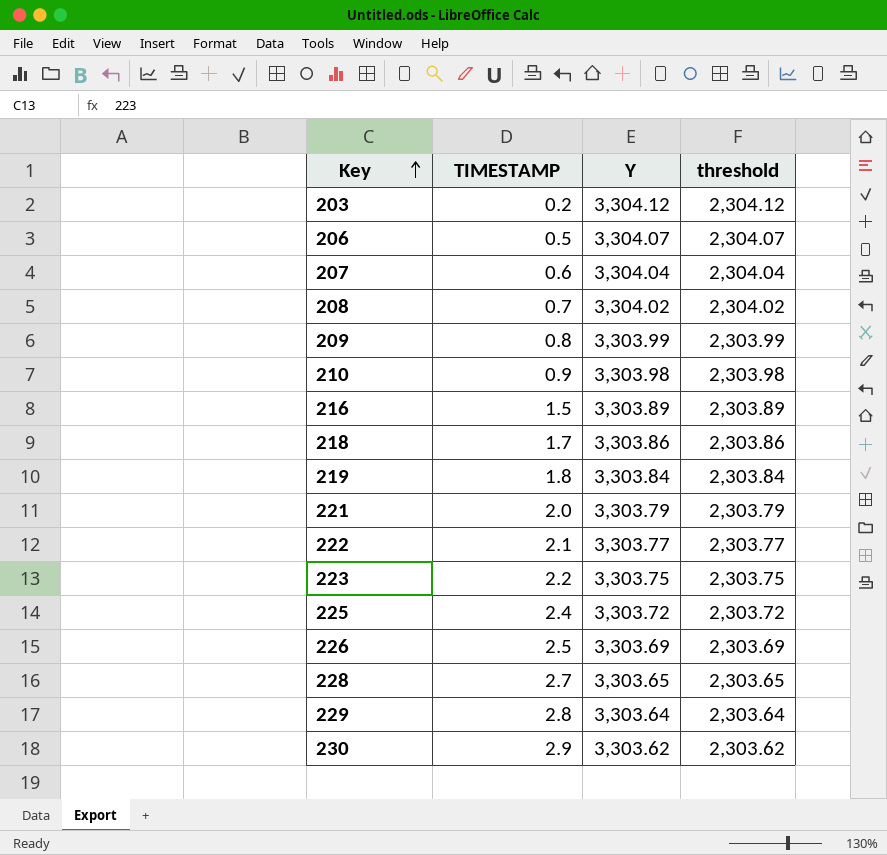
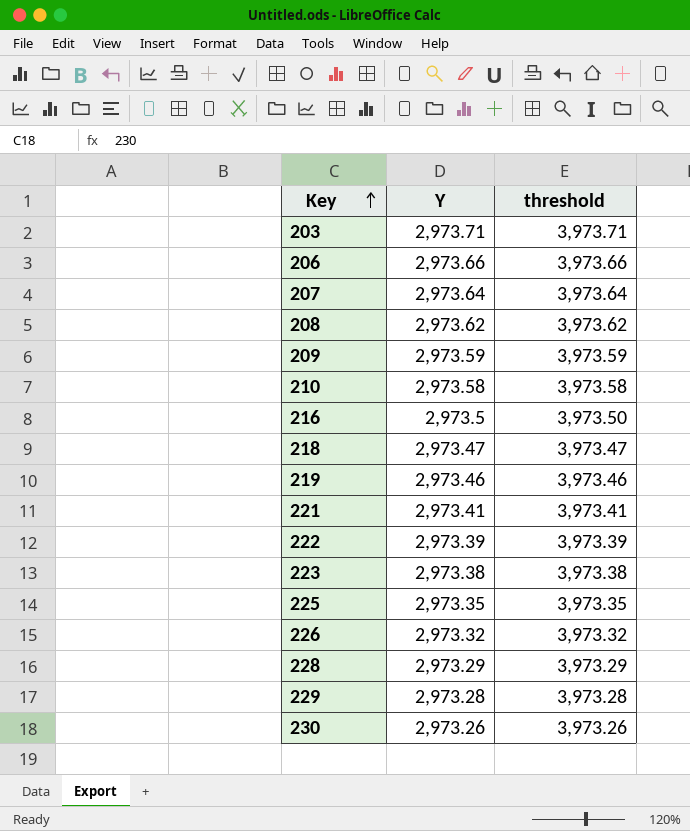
column TIMESTAMP | position: 2 -> none
column threshold | formula: [Y] - 1000 -> [Y] + 1000
203 | Y: 3,304.12 -> 2,973.71
206 | Y: 3,304.07 -> 2,973.66
207 | Y: 3,304.04 -> 2,973.64
208 | Y: 3,304.02 -> 2,973.62
209 | Y: 3,303.99 -> 2,973.59
210 | Y: 3,303.98 -> 2,973.58
216 | Y: 3,303.89 -> 2,973.5
218 | Y: 3,303.86 -> 2,973.47
219 | Y: 3,303.84 -> 2,973.46
221 | Y: 3,303.79 -> 2,973.41
222 | Y: 3,303.77 -> 2,973.39
223 | Y: 3,303.75 -> 2,973.38
225 | Y: 3,303.72 -> 2,973.35
226 | Y: 3,303.69 -> 2,973.32
228 | Y: 3,303.65 -> 2,973.29
229 | Y: 3,303.64 -> 2,973.28
230 | Y: 3,303.62 -> 2,973.26

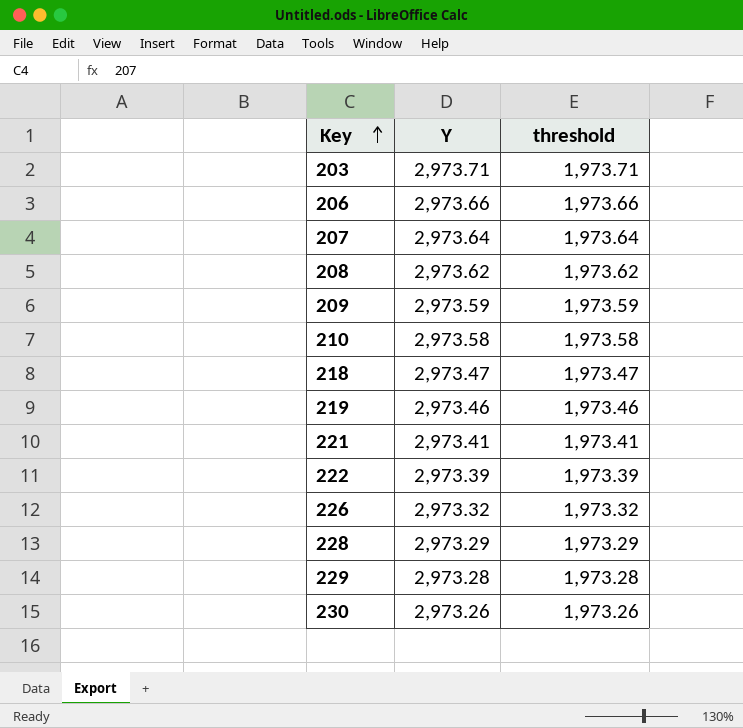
column threshold | formula: [Y] + 1000 -> [Y] - 1000
row 216: 2,973.5 | 3,973.50 -> none
row 223: 2,973.38 | 3,973.38 -> none
row 225: 2,973.35 | 3,973.35 -> none

